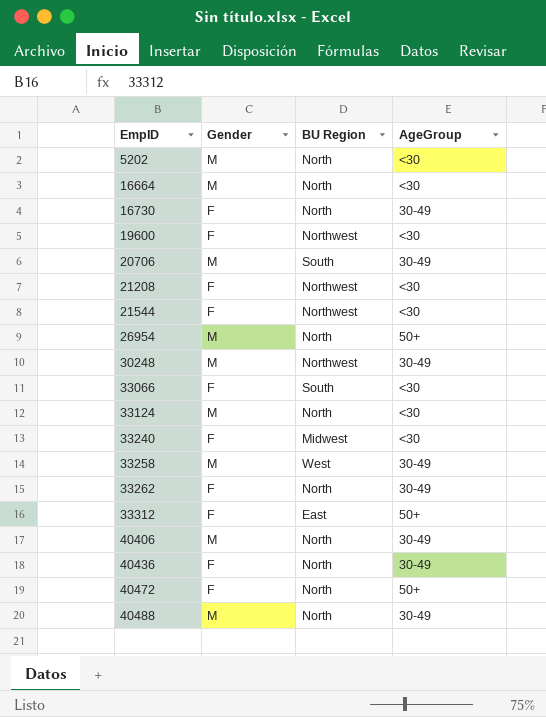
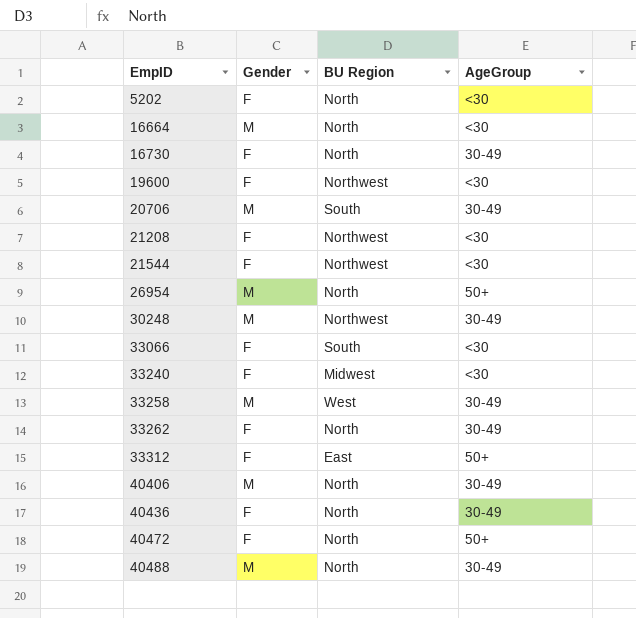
row 33124: M | North | <30 -> none
5202 | Gender: M -> F

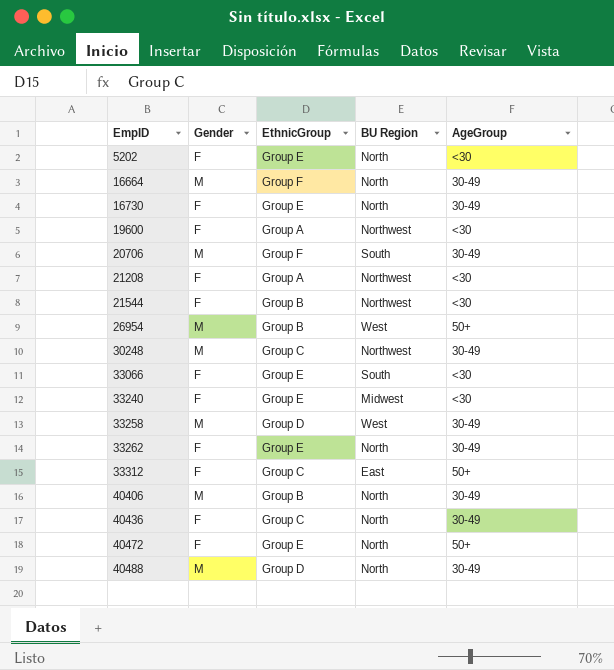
column EthnicGroup | position: none -> 3
16664 | AgeGroup: <30 -> 30-49
26954 | BU Region: North -> West

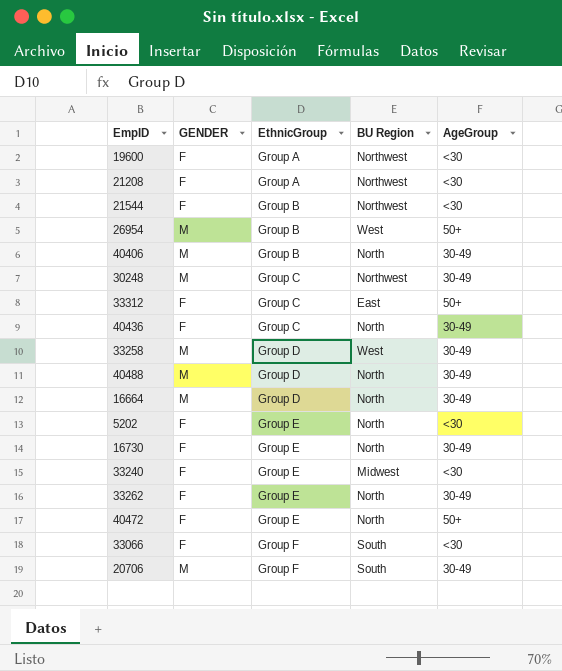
row order: EmpID ascending -> EthnicGroup ascending
column name: Gender -> GENDER
16664 | EthnicGroup: Group F -> Group D
33066 | EthnicGroup: Group E -> Group F

